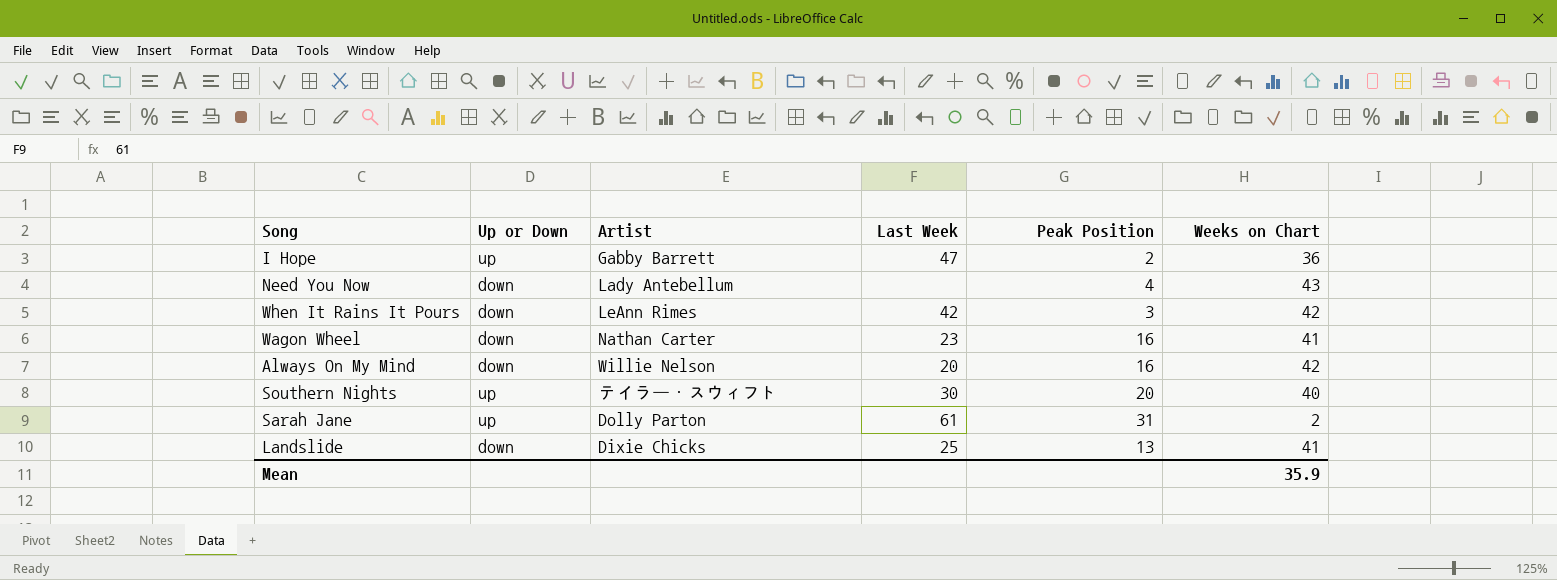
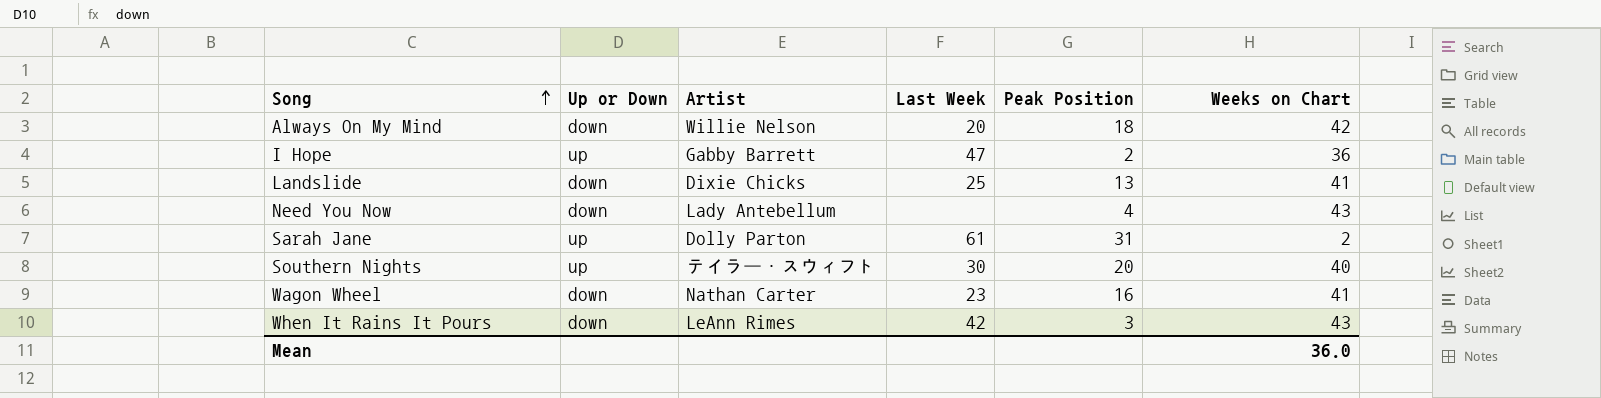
row order: none -> Song ascending
Always On My Mind | Peak Position: 16 -> 18
When It Rains It Pours | Weeks on Chart: 42 -> 43
Mean | Weeks on Chart: 35.9 -> 36.0

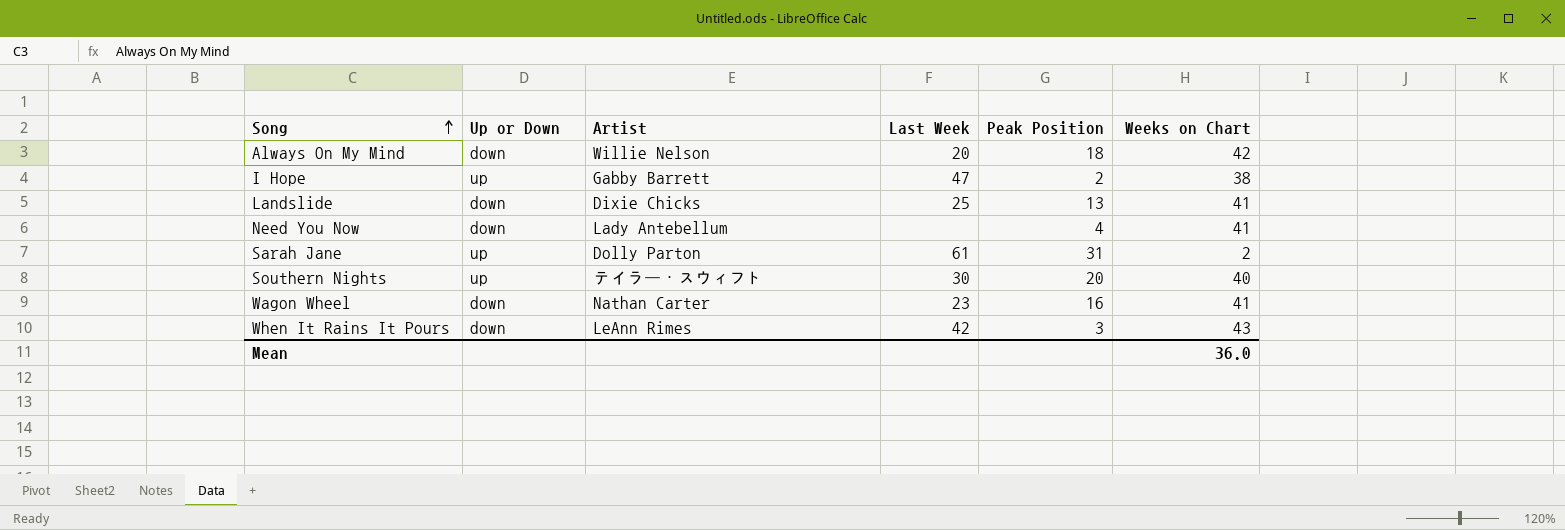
I Hope | Weeks on Chart: 36 -> 38
Need You Now | Weeks on Chart: 43 -> 41

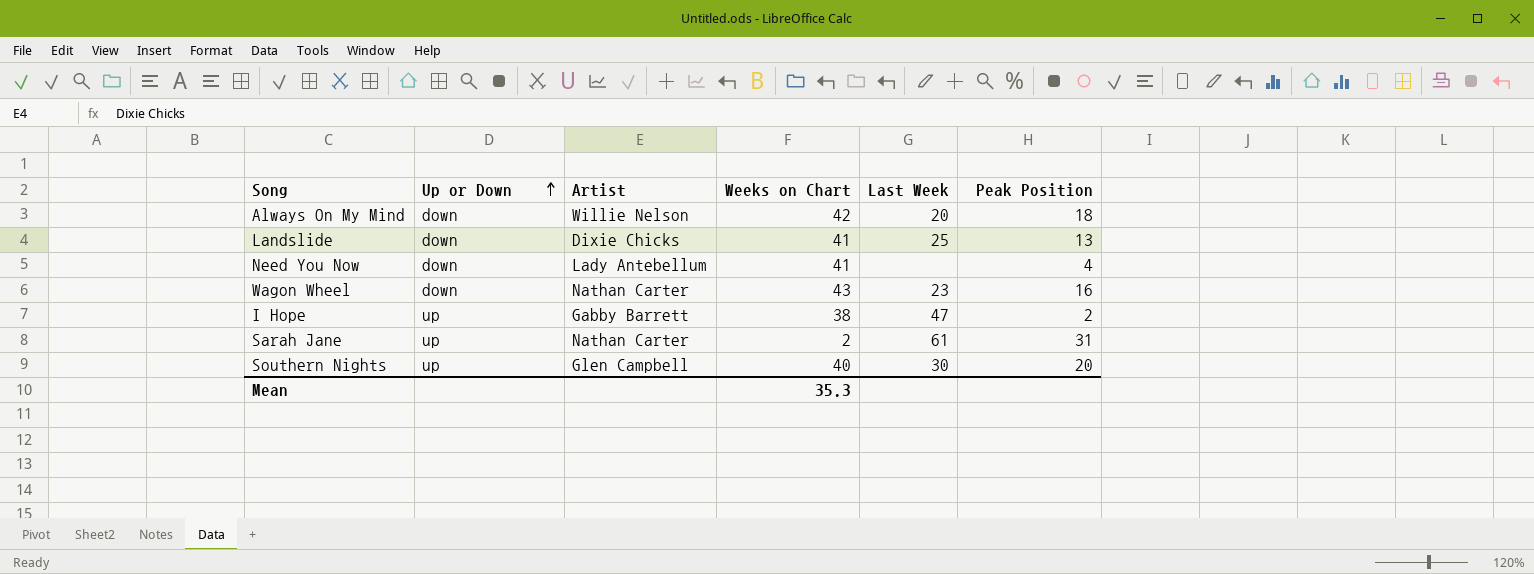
row order: Song ascending -> Up or Down ascending
column Weeks on Chart | position: 6 -> 4
row When It Rains It Pours: down | LeAnn Rimes | 42 | 3 | 43 -> none
Wagon Wheel | Weeks on Chart: 41 -> 43
Sarah Jane | Artist: Dolly Parton -> Nathan Carter
Southern Nights | Artist: テイラー・スウィフト -> Glen Campbell
Mean | Weeks on Chart: 36.0 -> 35.3

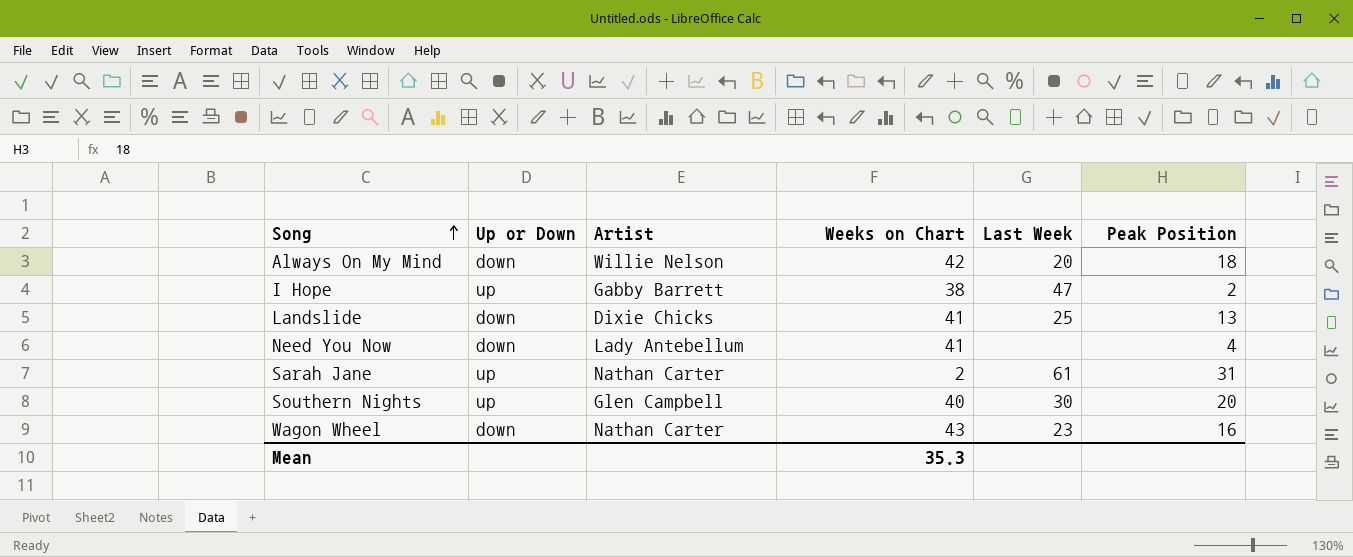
row order: Up or Down ascending -> Song ascending

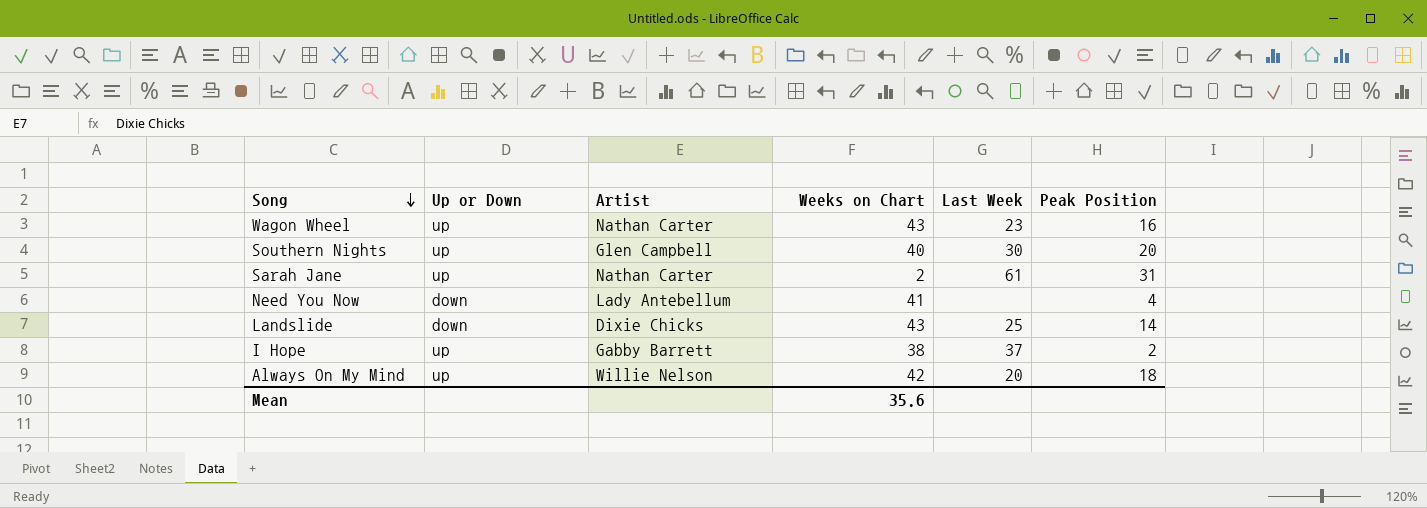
row order: Song ascending -> Song descending
Wagon Wheel | Up or Down: down -> up
Landslide | Weeks on Chart: 41 -> 43
Landslide | Peak Position: 13 -> 14
I Hope | Last Week: 47 -> 37
Always On My Mind | Up or Down: down -> up
Mean | Weeks on Chart: 35.3 -> 35.6

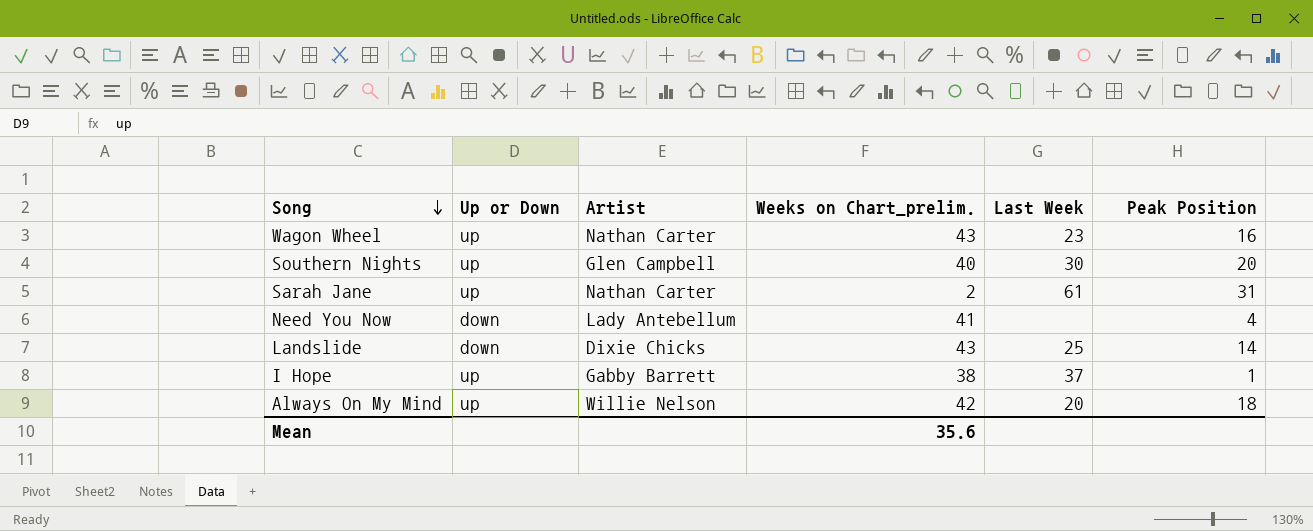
column name: Weeks on Chart -> Weeks on Chart_prelim.
I Hope | Peak Position: 2 -> 1

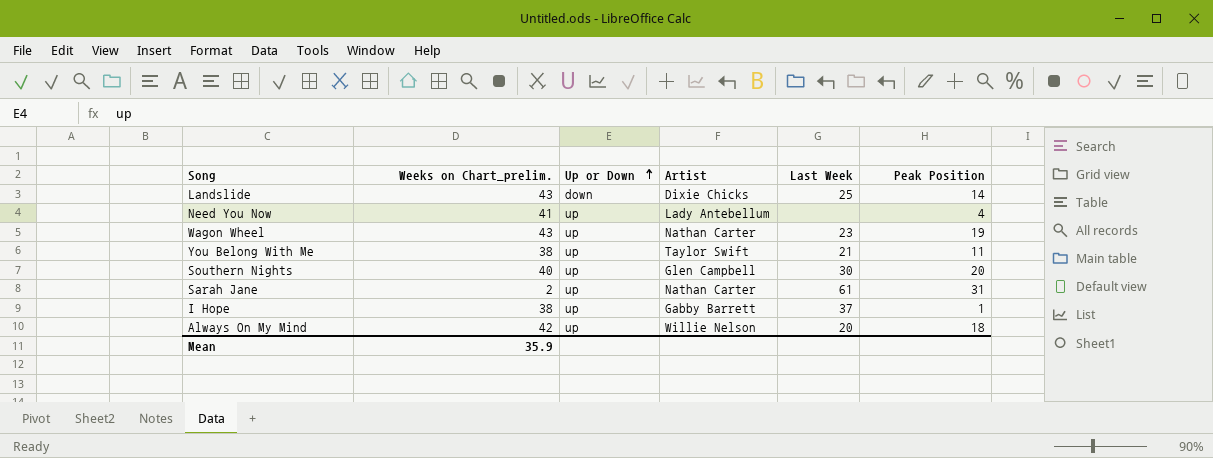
row order: Song descending -> Up or Down ascending
column Weeks on Chart_prelim. | position: 4 -> 2
Need You Now | Up or Down: down -> up
Wagon Wheel | Peak Position: 16 -> 19
row You Belong With Me: none -> 38 | up | Taylor Swift | 21 | 11
Mean | Weeks on Chart_prelim.: 35.6 -> 35.9

